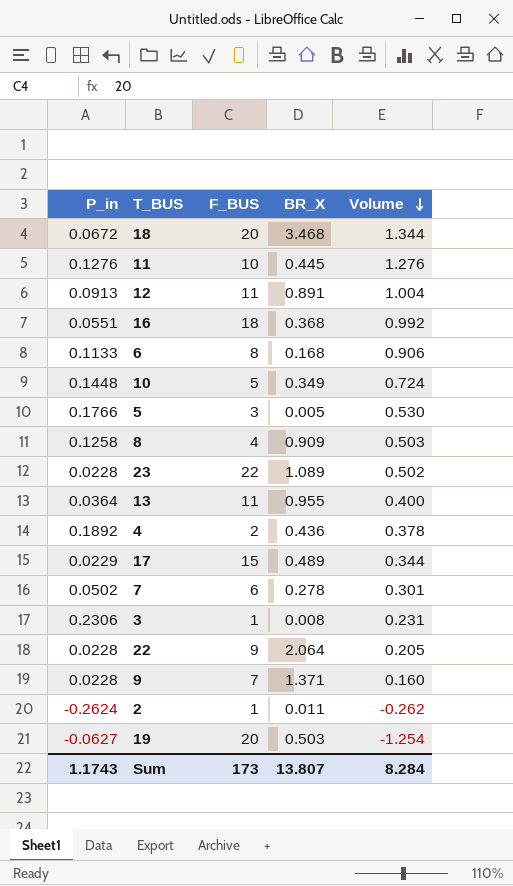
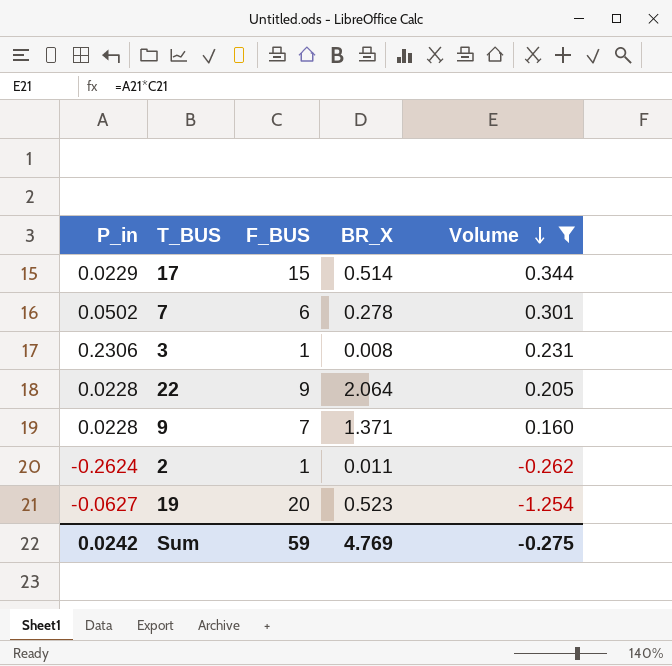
filter: none -> Volume <= 0.344
17 | BR_X: 0.489 -> 0.514
19 | BR_X: 0.503 -> 0.523
Sum | P_in: 1.1743 -> 0.0242
Sum | F_BUS: 173 -> 59
Sum | BR_X: 13.807 -> 4.769
Sum | Volume: 8.284 -> -0.275

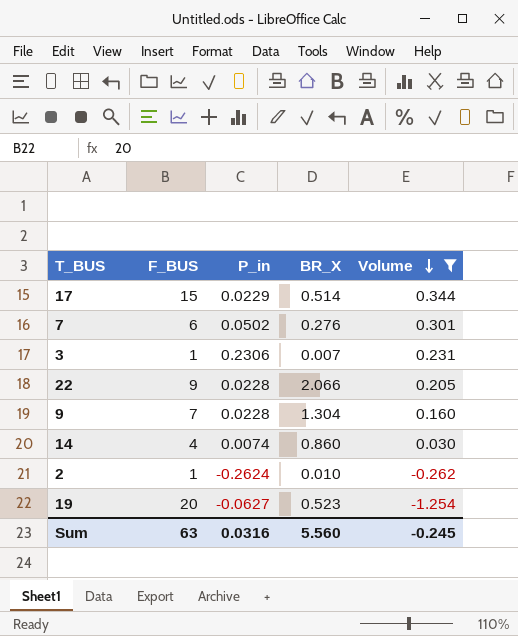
column P_in | position: 1 -> 3
7 | BR_X: 0.278 -> 0.276
3 | BR_X: 0.008 -> 0.007
22 | BR_X: 2.064 -> 2.066
9 | BR_X: 1.371 -> 1.304
row 14: none -> 4 | 0.0074 | 0.860 | 0.030
2 | BR_X: 0.011 -> 0.010
Sum | F_BUS: 59 -> 63
Sum | P_in: 0.0242 -> 0.0316
Sum | BR_X: 4.769 -> 5.560
Sum | Volume: -0.275 -> -0.245

